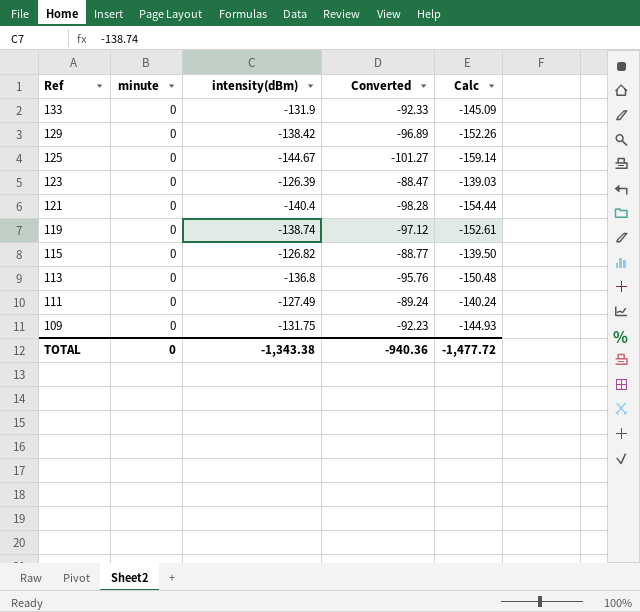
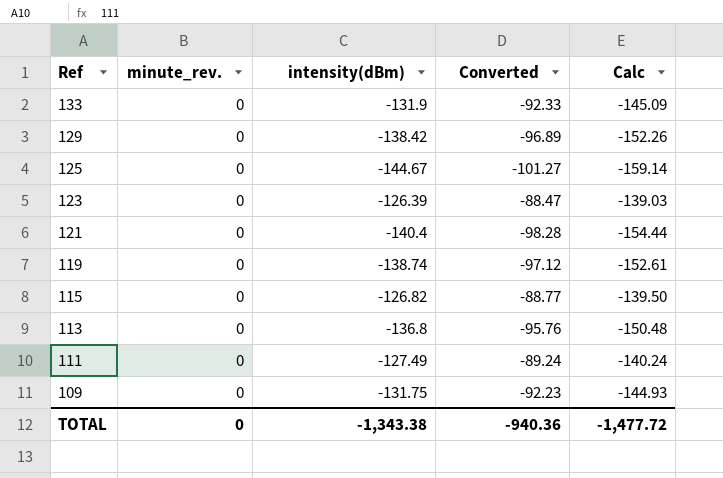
column name: minute -> minute_rev.

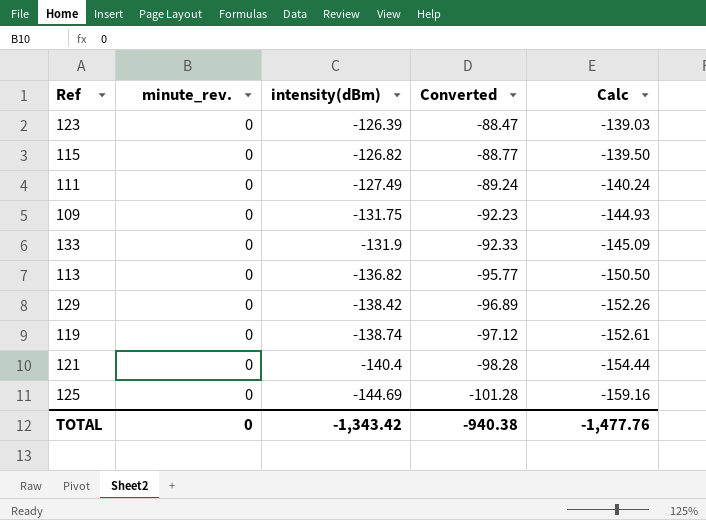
row order: Ref descending -> intensity(dBm) descending
113 | intensity(dBm): -136.8 -> -136.82
113 | Converted: -95.76 -> -95.77
113 | Calc: -150.48 -> -150.50
125 | intensity(dBm): -144.67 -> -144.69
125 | Converted: -101.27 -> -101.28
125 | Calc: -159.14 -> -159.16
TOTAL | intensity(dBm): -1,343.38 -> -1,343.42
TOTAL | Converted: -940.36 -> -940.38
TOTAL | Calc: -1,477.72 -> -1,477.76

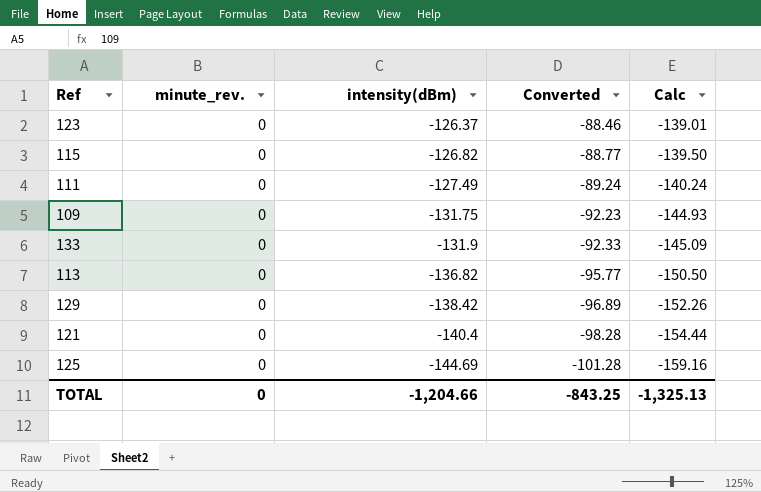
row 119: 0 | -138.74 | -97.12 | -152.61 -> none
123 | intensity(dBm): -126.39 -> -126.37
123 | Converted: -88.47 -> -88.46
123 | Calc: -139.03 -> -139.01
TOTAL | intensity(dBm): -1,343.42 -> -1,204.66
TOTAL | Converted: -940.38 -> -843.25
TOTAL | Calc: -1,477.76 -> -1,325.13

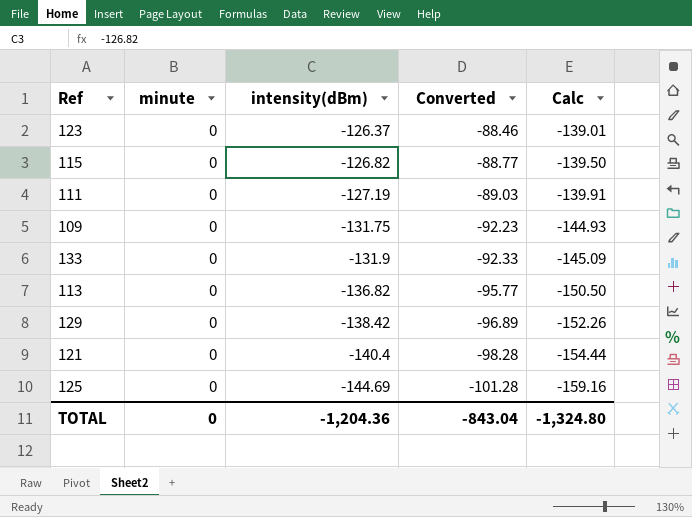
column name: minute_rev. -> minute
111 | intensity(dBm): -127.49 -> -127.19
111 | Converted: -89.24 -> -89.03
111 | Calc: -140.24 -> -139.91
TOTAL | intensity(dBm): -1,204.66 -> -1,204.36
TOTAL | Converted: -843.25 -> -843.04
TOTAL | Calc: -1,325.13 -> -1,324.80

